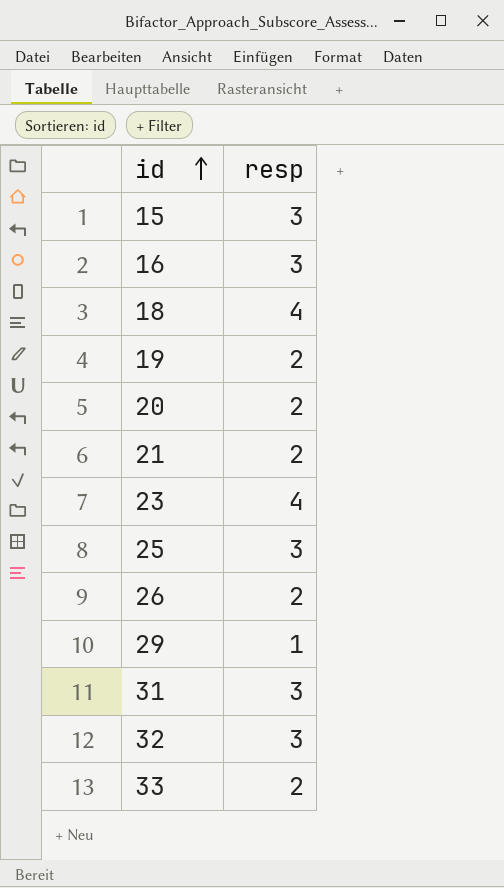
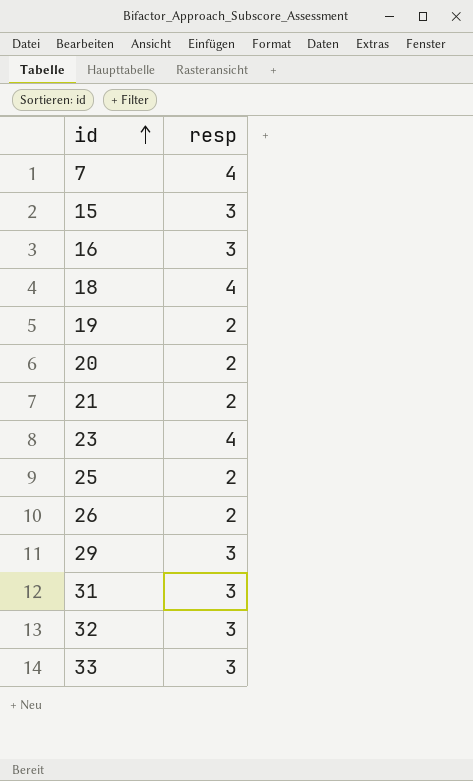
row 7: none -> 4
25 | resp: 3 -> 2
29 | resp: 1 -> 3
33 | resp: 2 -> 3

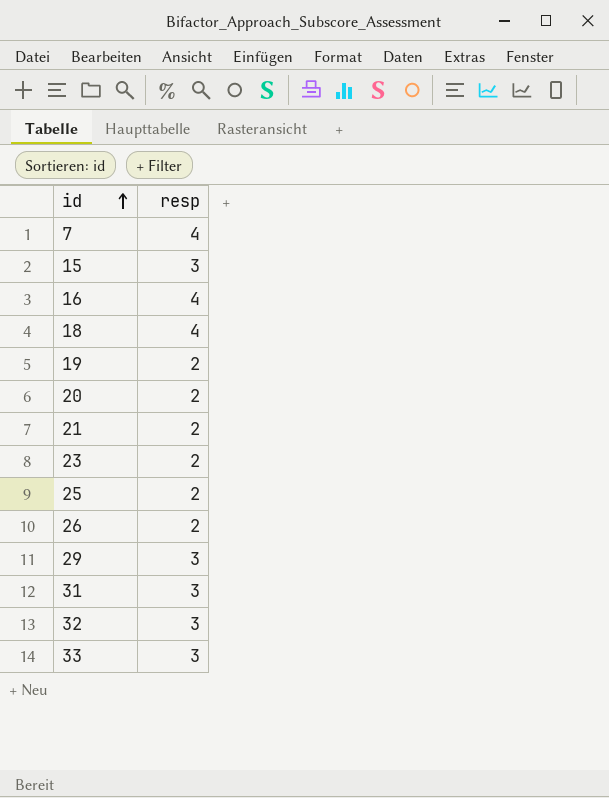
16 | resp: 3 -> 4
23 | resp: 4 -> 2

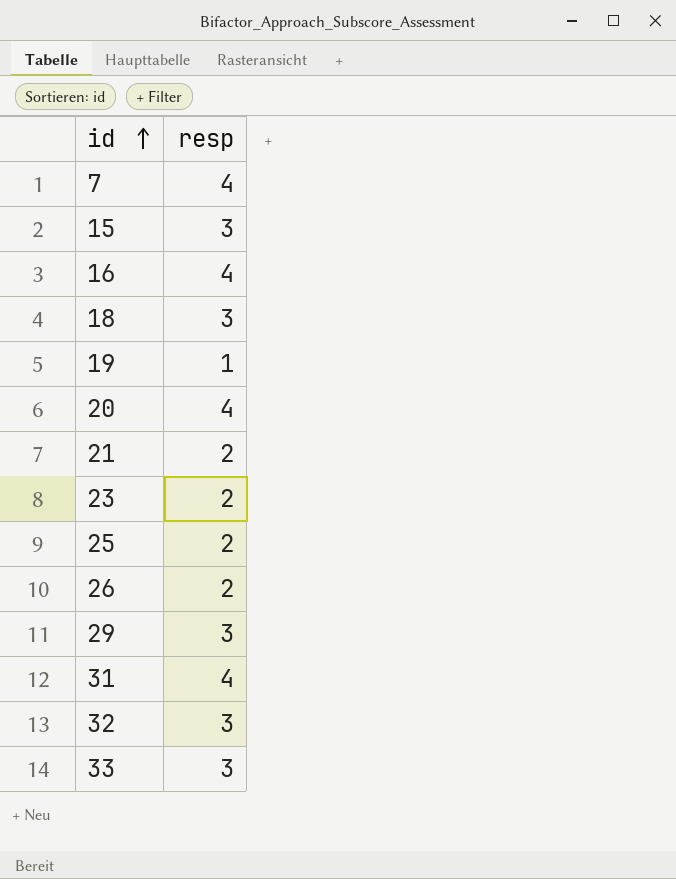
18 | resp: 4 -> 3
19 | resp: 2 -> 1
20 | resp: 2 -> 4
31 | resp: 3 -> 4

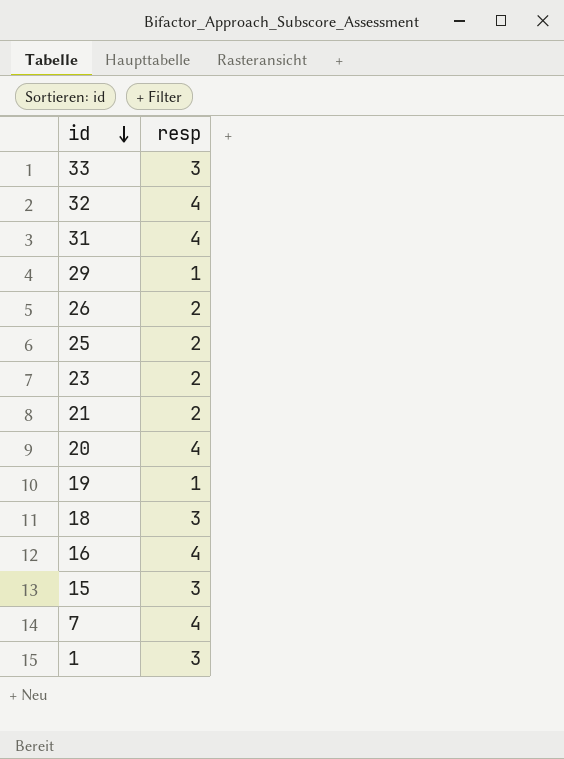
row order: id ascending -> id descending
32 | resp: 3 -> 4
29 | resp: 3 -> 1
row 1: none -> 3

